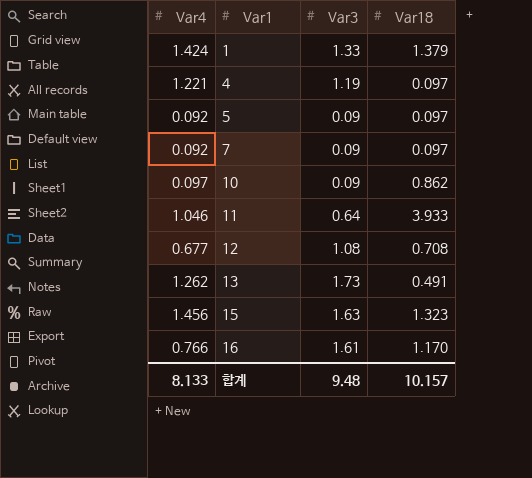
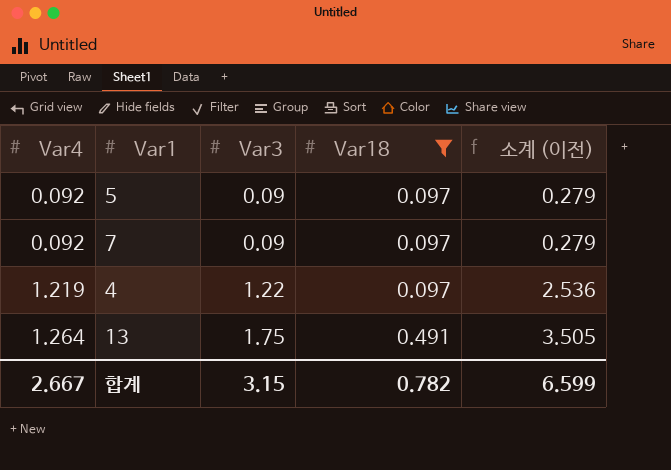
filter: none -> Var18 <= 0.491
row order: Var1 ascending -> Var4 ascending
column 소계 (이전) | formula: none -> [Var4] + [Var3] + [Var18]
4 | Var4: 1.221 -> 1.219
4 | Var3: 1.19 -> 1.22
13 | Var4: 1.262 -> 1.264
13 | Var3: 1.73 -> 1.75
합계 | Var4: 8.133 -> 2.667
합계 | Var3: 9.48 -> 3.15
합계 | Var18: 10.157 -> 0.782

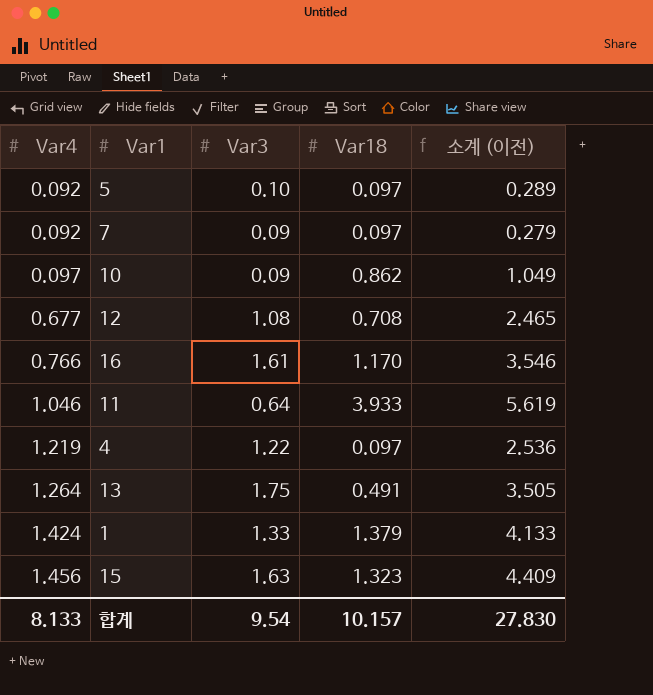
filter: Var18 <= 0.491 -> none
5 | Var3: 0.09 -> 0.10
5 | 소계 (이전): 0.279 -> 0.289
합계 | Var4: 2.667 -> 8.133
합계 | Var3: 3.15 -> 9.54
합계 | Var18: 0.782 -> 10.157
합계 | 소계 (이전): 6.599 -> 27.830

